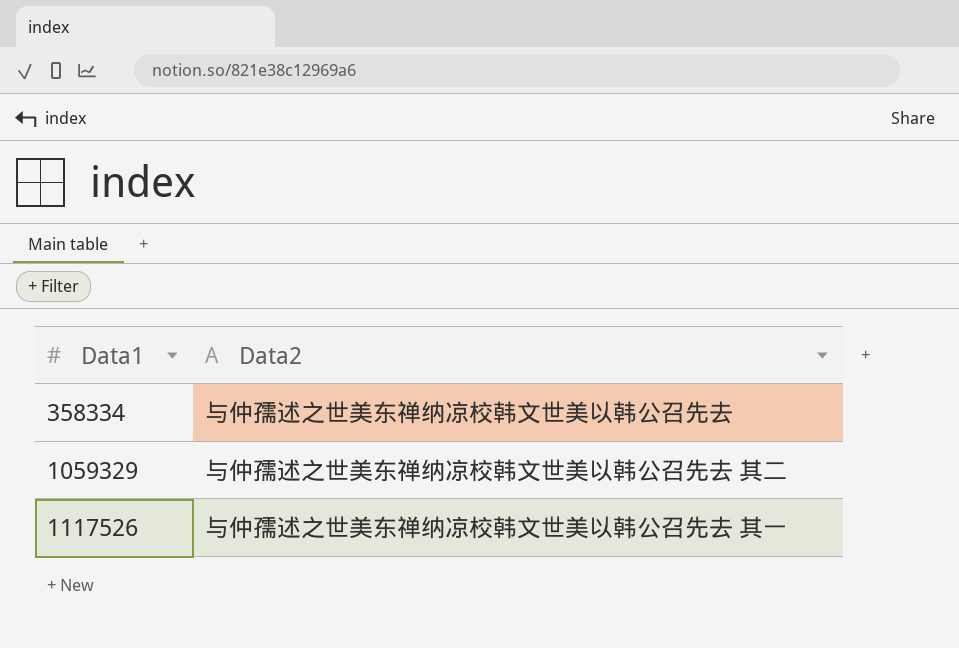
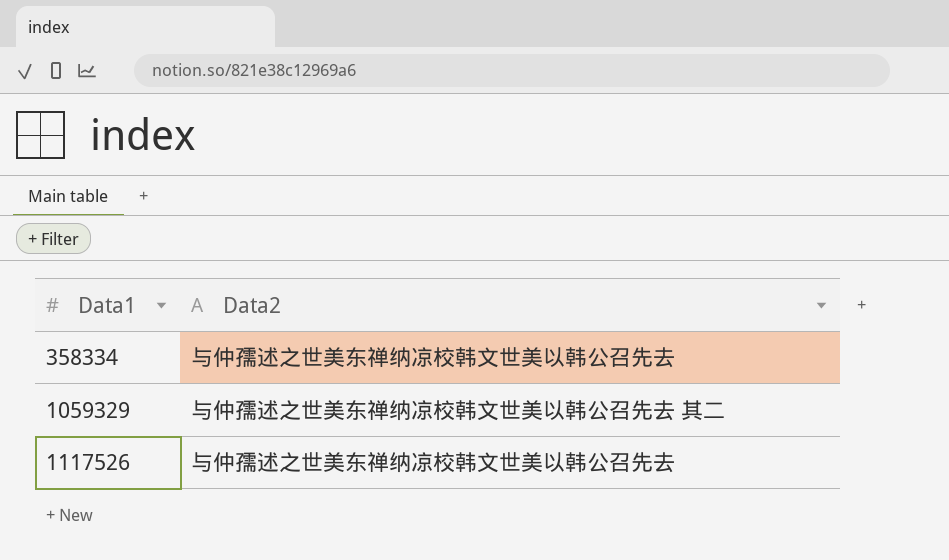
1117526 | Data2: 与仲孺述之世美东禅纳凉校韩文世美以韩公召先去 其一 -> 与仲孺述之世美东禅纳凉校韩文世美以韩公召先去

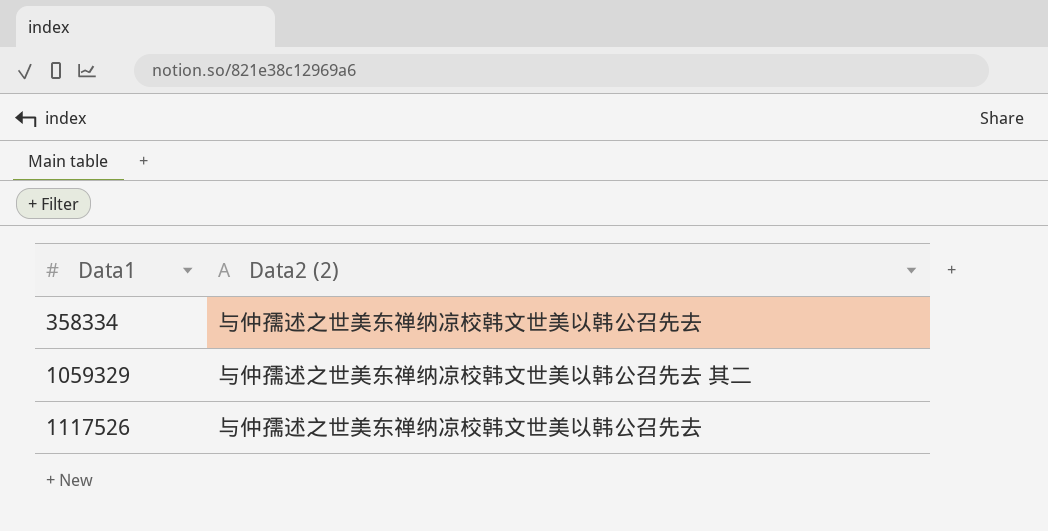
column name: Data2 -> Data2 (2)

